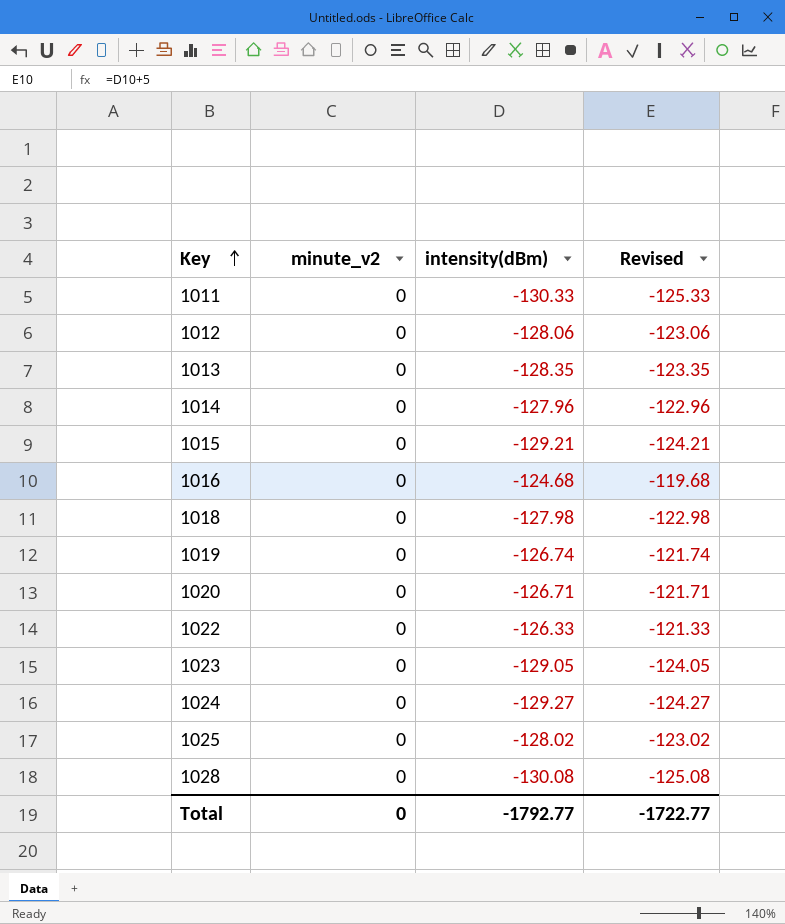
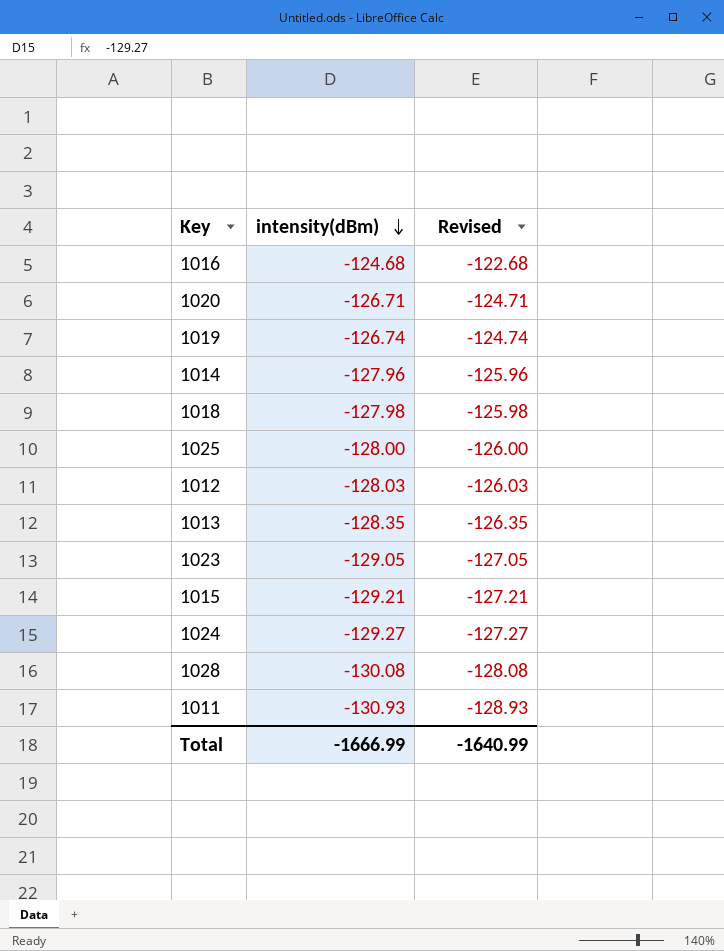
row order: Key ascending -> intensity(dBm) descending
column minute_v2 | position: 2 -> none
column Revised | formula: [intensity(dBm)] + 5 -> [intensity(dBm)] + 2
row 1022: 0 | -126.33 | -121.33 -> none
1025 | intensity(dBm): -128.02 -> -128.00
1012 | intensity(dBm): -128.06 -> -128.03
1011 | intensity(dBm): -130.33 -> -130.93
Total | intensity(dBm): -1792.77 -> -1666.99
Total | Revised: -1722.77 -> -1640.99

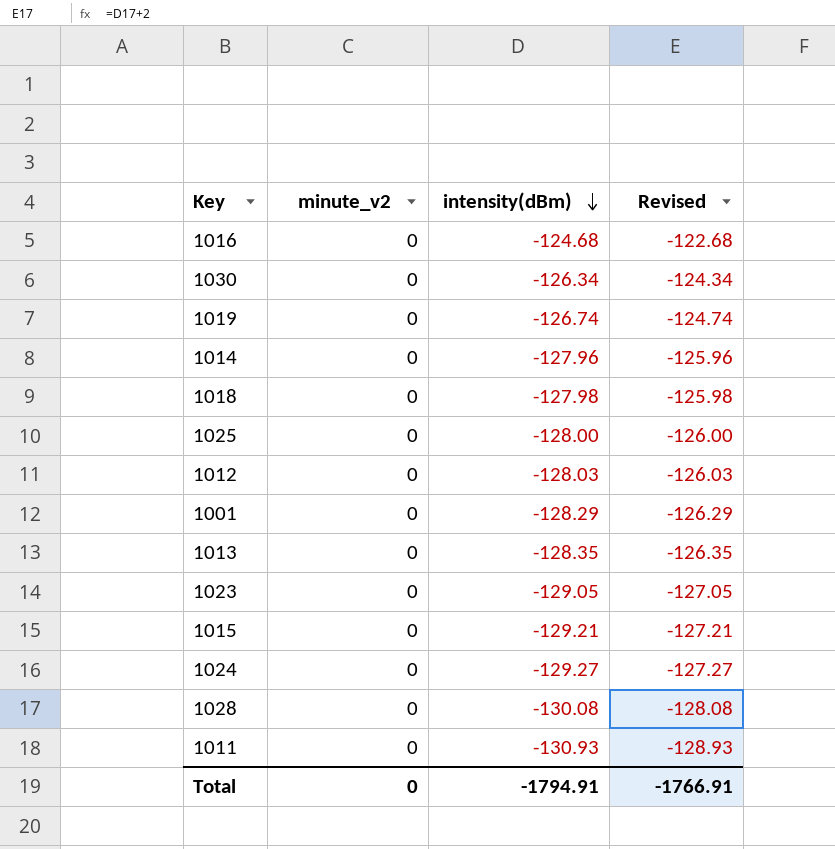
column minute_v2 | position: none -> 2
row 1020: -126.71 | -124.71 -> none
row 1030: none -> 0 | -126.34 | -124.34
row 1001: none -> 0 | -128.29 | -126.29
Total | intensity(dBm): -1666.99 -> -1794.91
Total | Revised: -1640.99 -> -1766.91

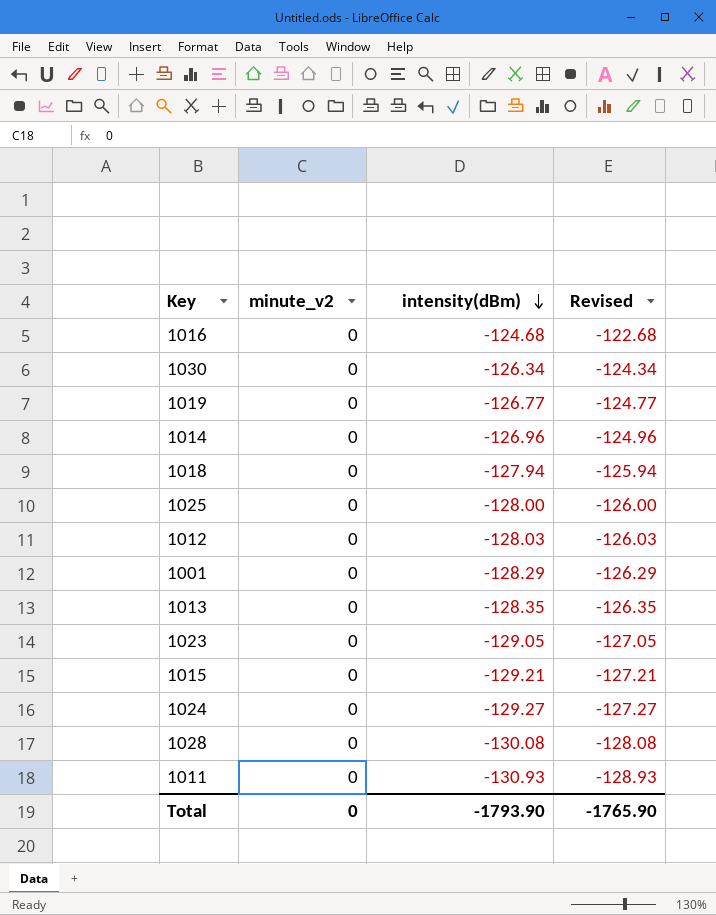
1019 | intensity(dBm): -126.74 -> -126.77
1019 | Revised: -124.74 -> -124.77
1014 | intensity(dBm): -127.96 -> -126.96
1014 | Revised: -125.96 -> -124.96
1018 | intensity(dBm): -127.98 -> -127.94
1018 | Revised: -125.98 -> -125.94
Total | intensity(dBm): -1794.91 -> -1793.90
Total | Revised: -1766.91 -> -1765.90

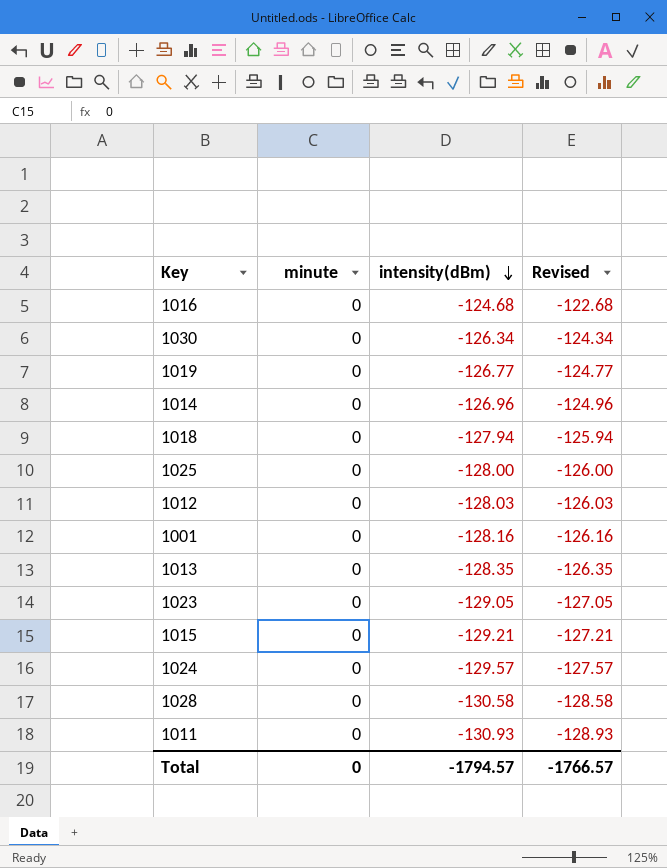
column name: minute_v2 -> minute
1001 | intensity(dBm): -128.29 -> -128.16
1001 | Revised: -126.29 -> -126.16
1024 | intensity(dBm): -129.27 -> -129.57
1024 | Revised: -127.27 -> -127.57
1028 | intensity(dBm): -130.08 -> -130.58
1028 | Revised: -128.08 -> -128.58
Total | intensity(dBm): -1793.90 -> -1794.57
Total | Revised: -1765.90 -> -1766.57

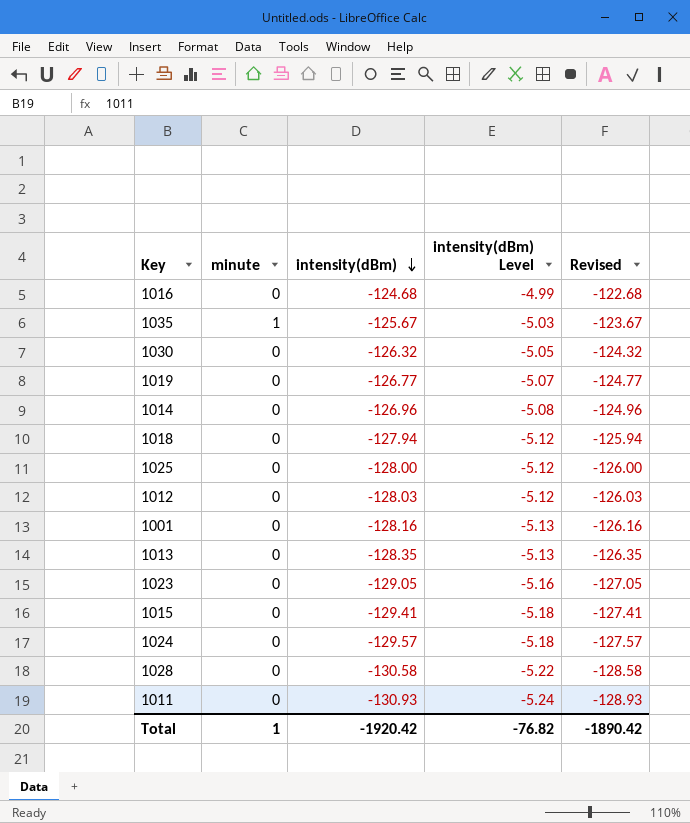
column intensity(dBm) Level | formula: none -> [intensity(dBm)] * 0.04
row 1035: none -> 1 | -125.67 | -5.03 | -123.67
1030 | intensity(dBm): -126.34 -> -126.32
1030 | Revised: -124.34 -> -124.32
1015 | intensity(dBm): -129.21 -> -129.41
1015 | Revised: -127.21 -> -127.41
Total | minute: 0 -> 1
Total | intensity(dBm): -1794.57 -> -1920.42
Total | Revised: -1766.57 -> -1890.42

